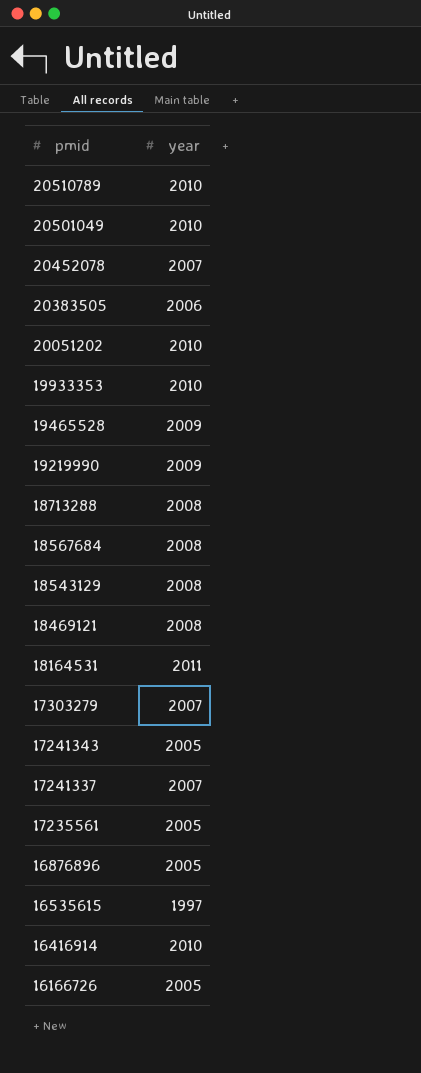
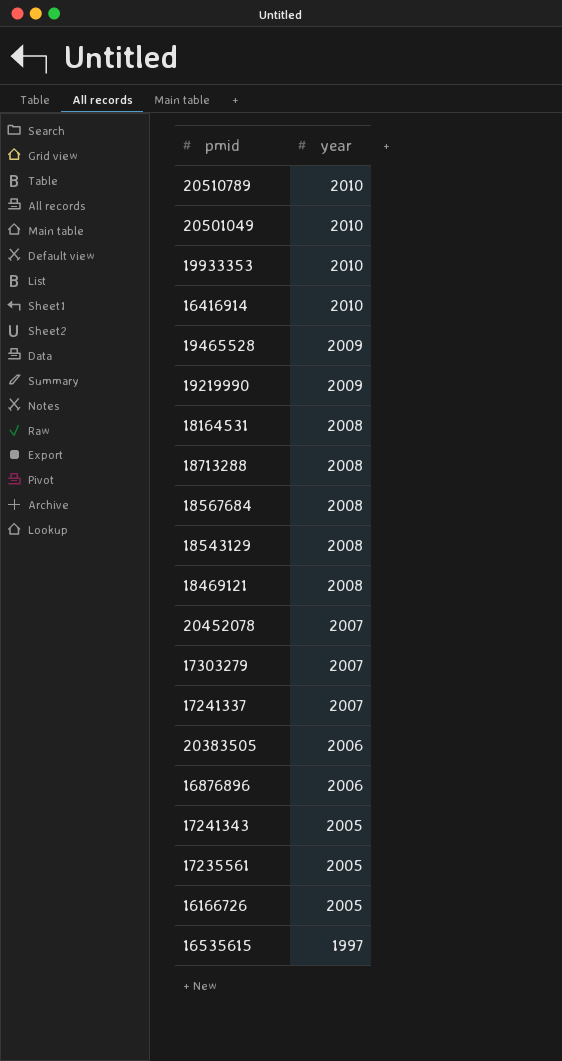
row order: pmid descending -> year descending
row 20051202: 2010 -> none
18164531 | year: 2011 -> 2008
16876896 | year: 2005 -> 2006

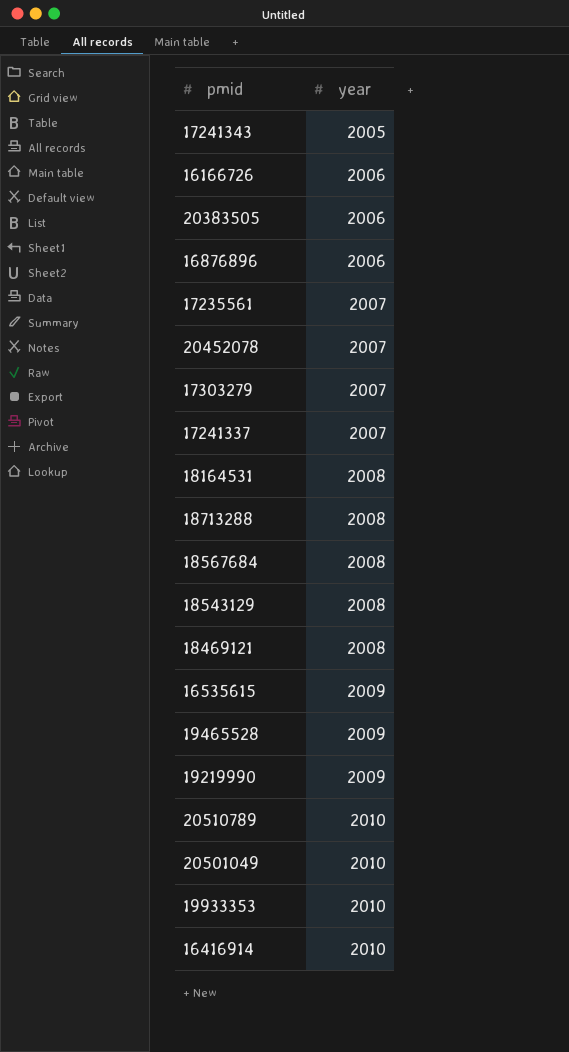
row order: year descending -> year ascending
16166726 | year: 2005 -> 2006
17235561 | year: 2005 -> 2007
16535615 | year: 1997 -> 2009

